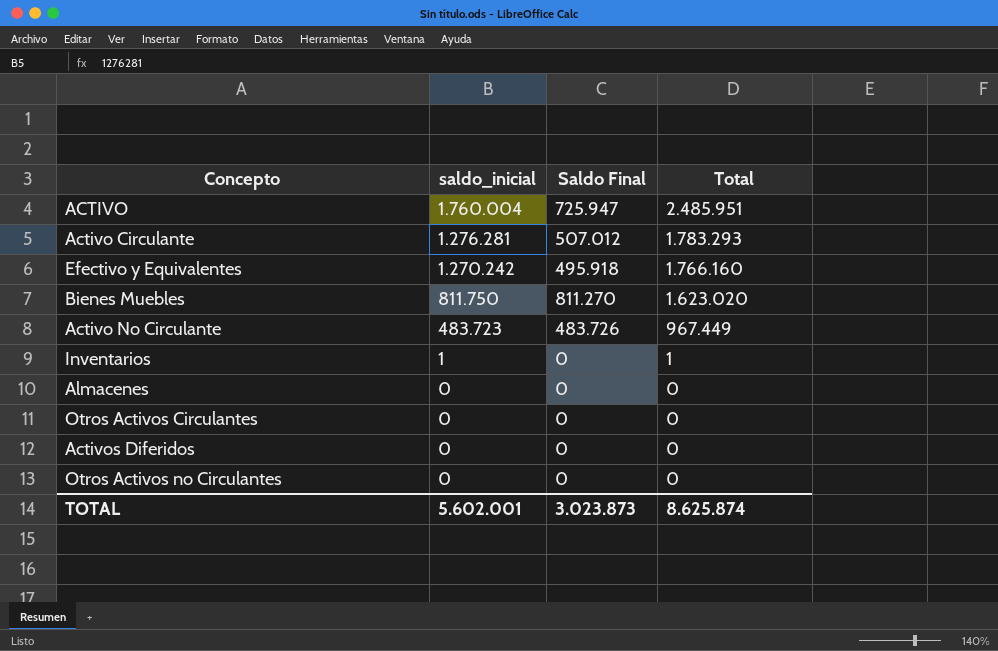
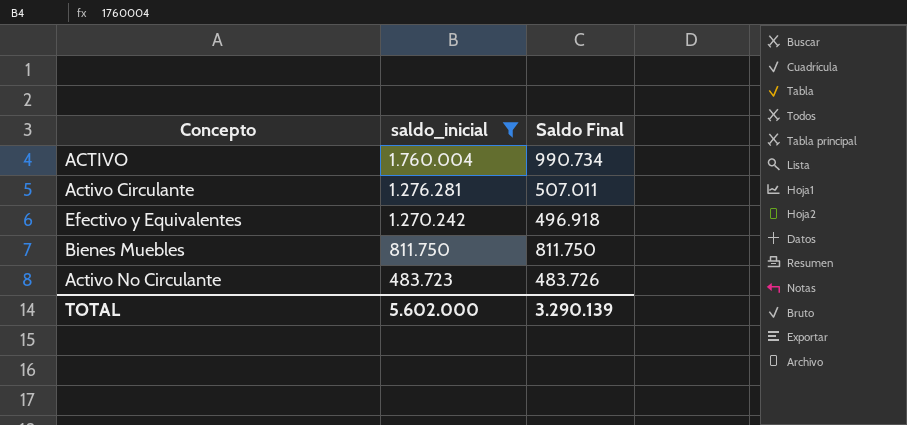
filter: none -> saldo_inicial >= 483.723
column Total | formula: [saldo_inicial] + [Saldo Final] -> none
ACTIVO | Saldo Final: 725.947 -> 990.734
Activo Circulante | Saldo Final: 507.012 -> 507.011
Efectivo y Equivalentes | Saldo Final: 495.918 -> 496.918
Bienes Muebles | Saldo Final: 811.270 -> 811.750
TOTAL | saldo_inicial: 5.602.001 -> 5.602.000
TOTAL | Saldo Final: 3.023.873 -> 3.290.139

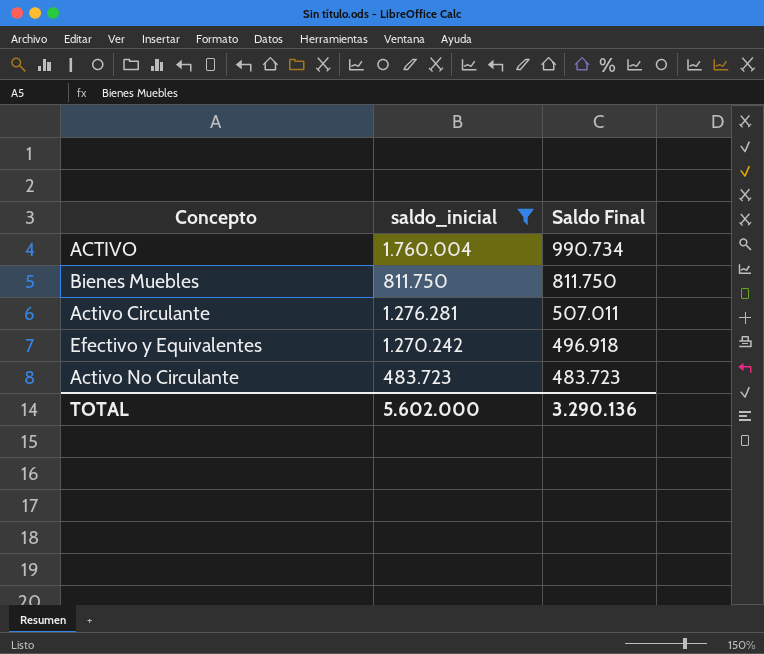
row order: saldo_inicial descending -> Saldo Final descending
Activo No Circulante | Saldo Final: 483.726 -> 483.723
TOTAL | Saldo Final: 3.290.139 -> 3.290.136

